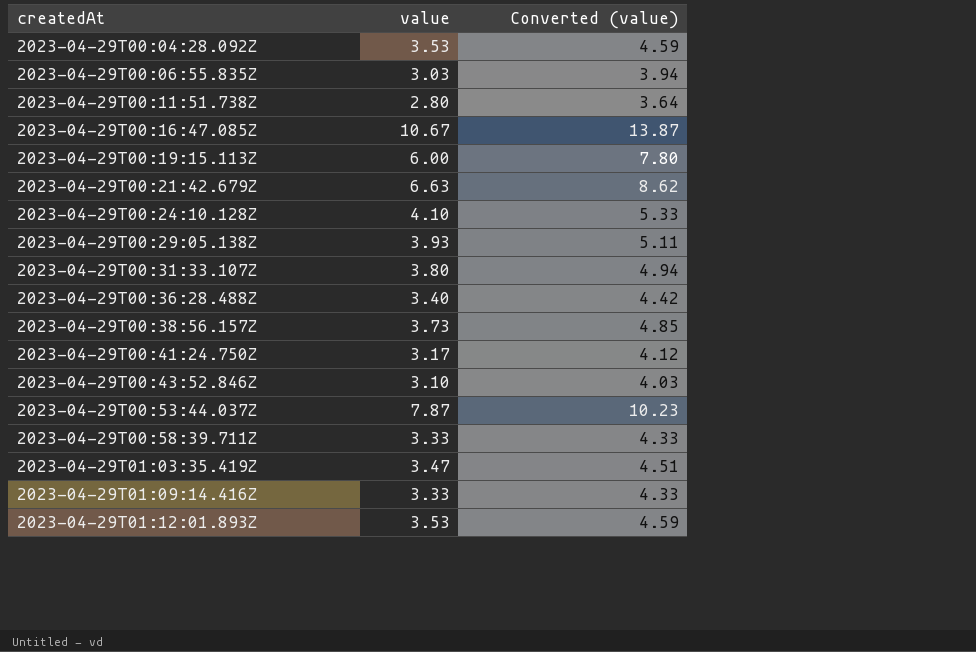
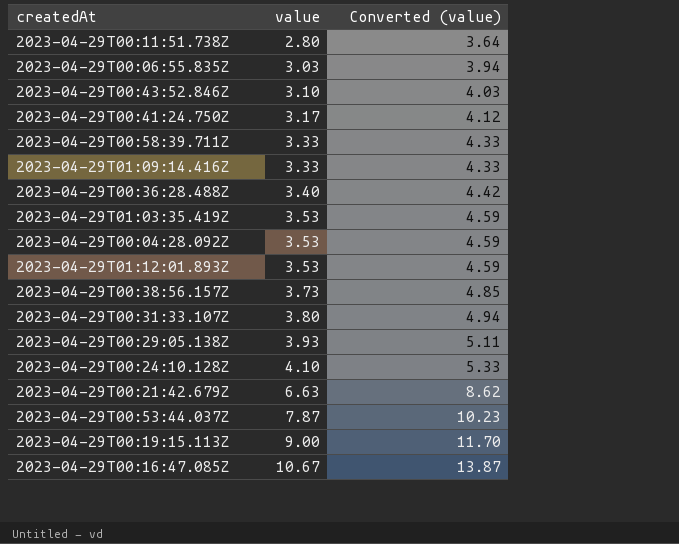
row order: createdAt ascending -> value ascending
2023-04-29T01:03:35.419Z | value: 3.47 -> 3.53
2023-04-29T01:03:35.419Z | Converted (value): 4.51 -> 4.59
2023-04-29T00:19:15.113Z | value: 6.00 -> 9.00
2023-04-29T00:19:15.113Z | Converted (value): 7.80 -> 11.70

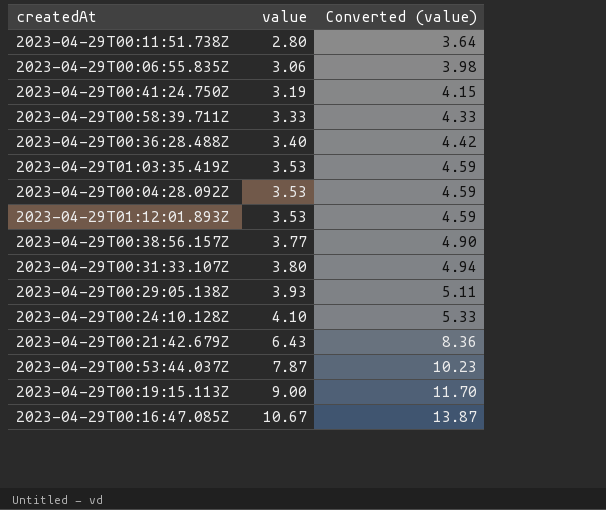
row 2023-04-29T00:43:52.846Z: 3.10 | 4.03 -> none
row 2023-04-29T01:09:14.416Z: 3.33 | 4.33 -> none
2023-04-29T00:06:55.835Z | value: 3.03 -> 3.06
2023-04-29T00:06:55.835Z | Converted (value): 3.94 -> 3.98
2023-04-29T00:41:24.750Z | value: 3.17 -> 3.19
2023-04-29T00:41:24.750Z | Converted (value): 4.12 -> 4.15
2023-04-29T00:38:56.157Z | value: 3.73 -> 3.77
2023-04-29T00:38:56.157Z | Converted (value): 4.85 -> 4.90
2023-04-29T00:21:42.679Z | value: 6.63 -> 6.43
2023-04-29T00:21:42.679Z | Converted (value): 8.62 -> 8.36

